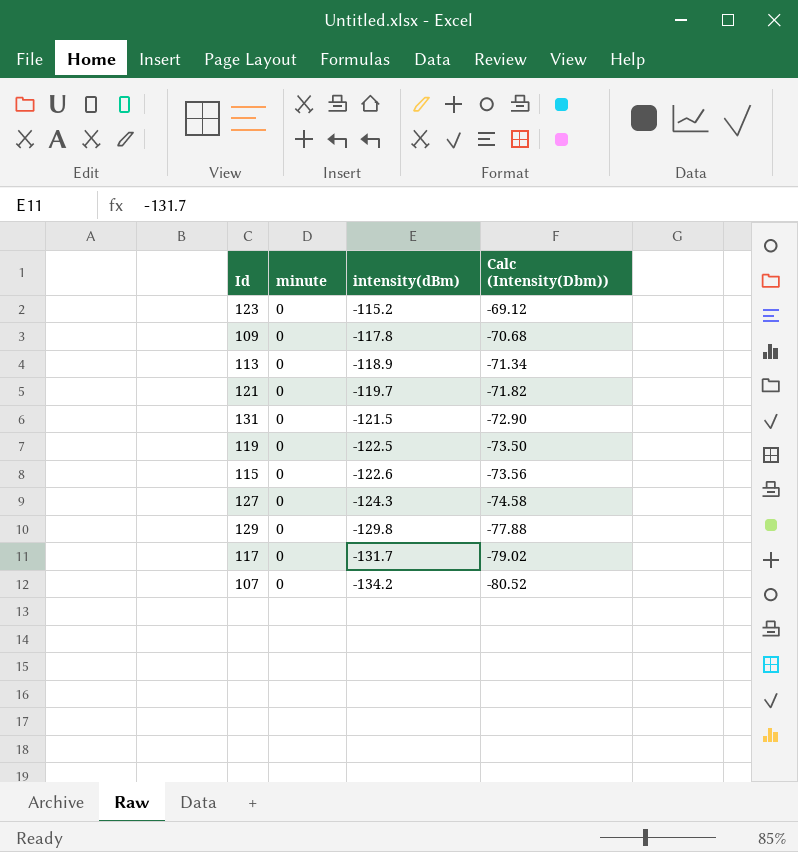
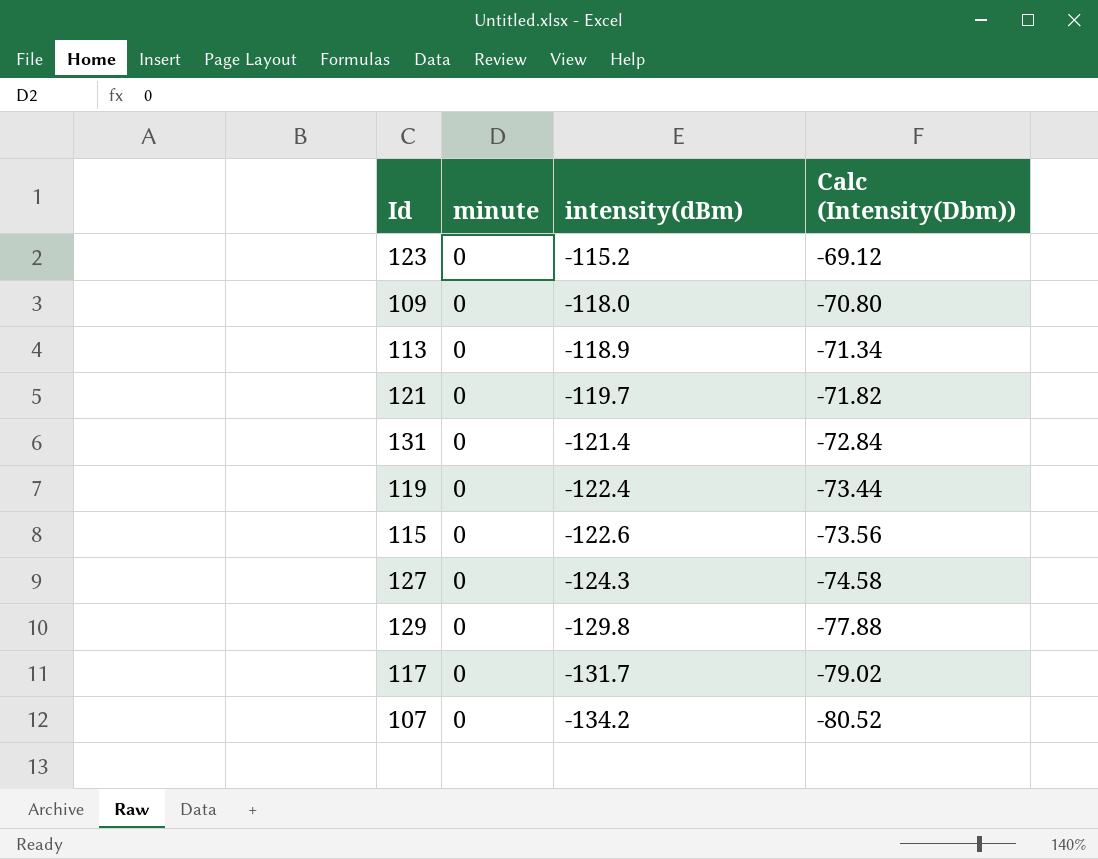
109 | intensity(dBm): -117.8 -> -118.0
109 | Calc (Intensity(Dbm)): -70.68 -> -70.80
131 | intensity(dBm): -121.5 -> -121.4
131 | Calc (Intensity(Dbm)): -72.90 -> -72.84
119 | intensity(dBm): -122.5 -> -122.4
119 | Calc (Intensity(Dbm)): -73.50 -> -73.44

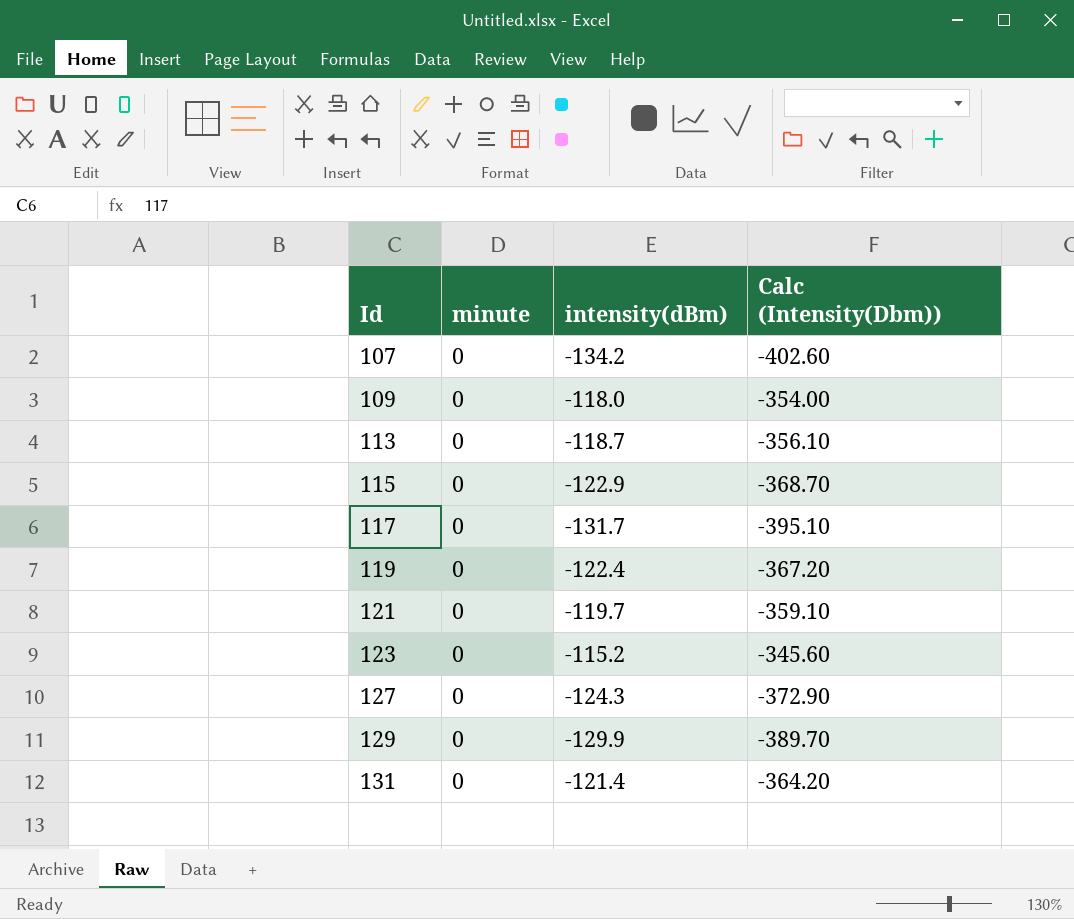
row order: intensity(dBm) descending -> Id ascending
column Calc (Intensity(Dbm)) | formula: [intensity(dBm)] * 0.6 -> [intensity(dBm)] * 3
113 | intensity(dBm): -118.9 -> -118.7
115 | intensity(dBm): -122.6 -> -122.9
129 | intensity(dBm): -129.8 -> -129.9

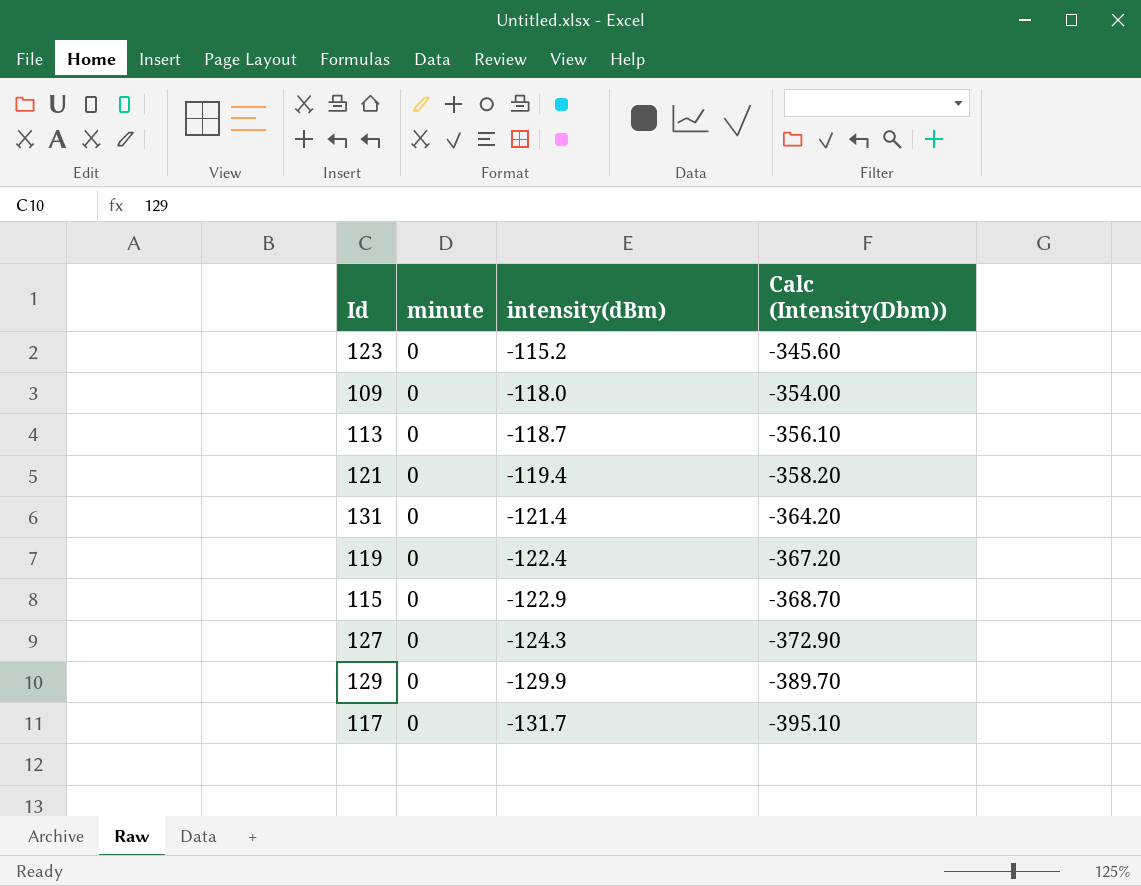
row order: Id ascending -> intensity(dBm) descending
row 107: 0 | -134.2 | -402.60 -> none
121 | intensity(dBm): -119.7 -> -119.4
121 | Calc (Intensity(Dbm)): -359.10 -> -358.20

